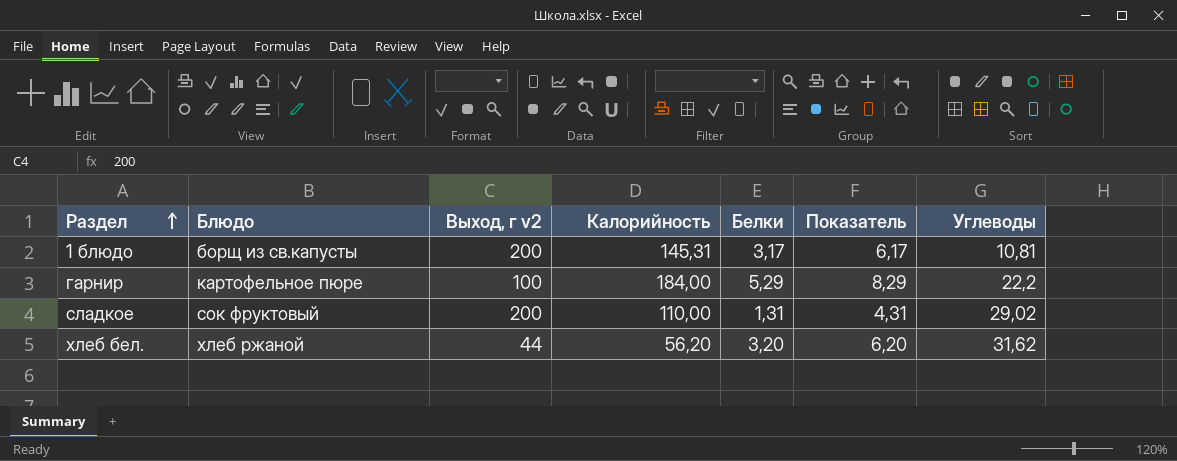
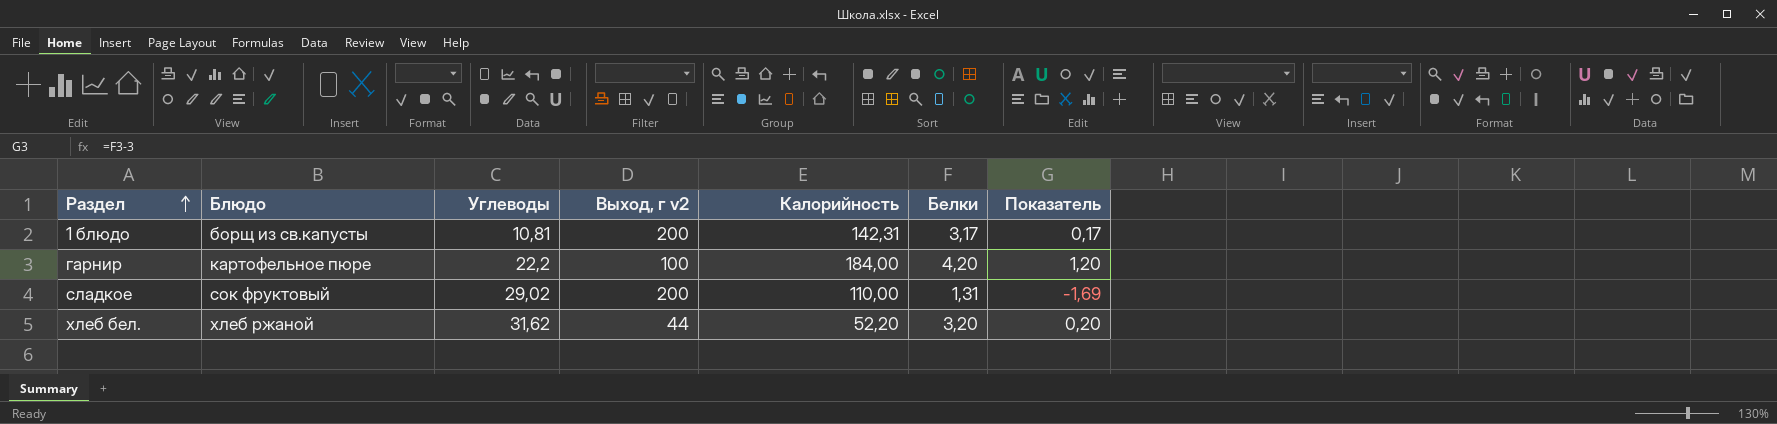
column Углеводы | position: 7 -> 3
column Показатель | formula: [Белки] + 3 -> [Белки] - 3
1 блюдо | Калорийность: 145,31 -> 142,31
гарнир | Белки: 5,29 -> 4,20
хлеб бел. | Калорийность: 56,20 -> 52,20

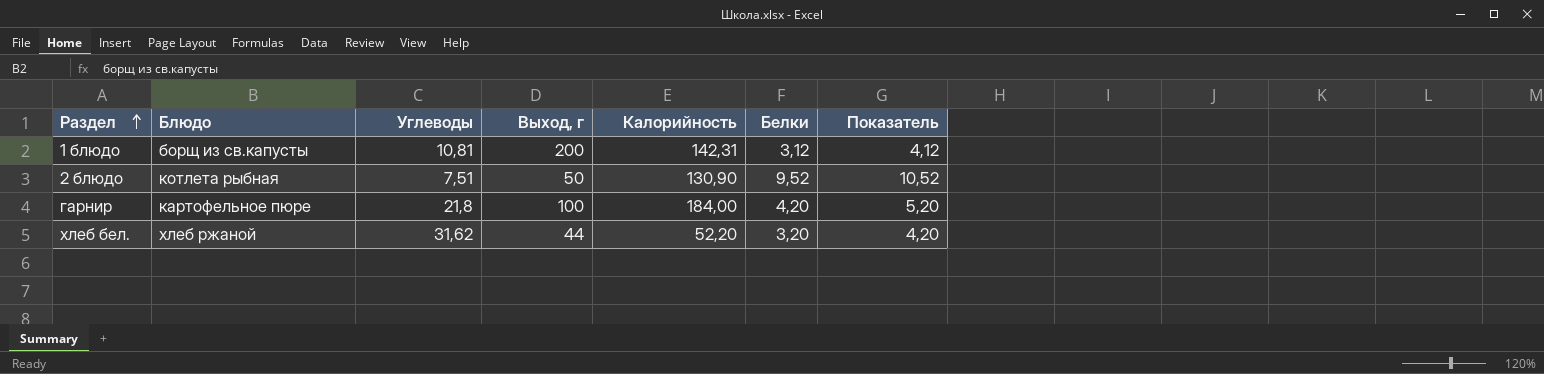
column name: Выход, г v2 -> Выход, г
column Показатель | formula: [Белки] - 3 -> [Белки] + 1
row сладкое: сок фруктовый | 29,02 | 200 | 110,00 | 1,31 | -1,69 -> none
1 блюдо | Белки: 3,17 -> 3,12
row 2 блюдо: none -> котлета рыбная | 7,51 | 50 | 130,90 | 9,52 | 10,52
гарнир | Углеводы: 22,2 -> 21,8

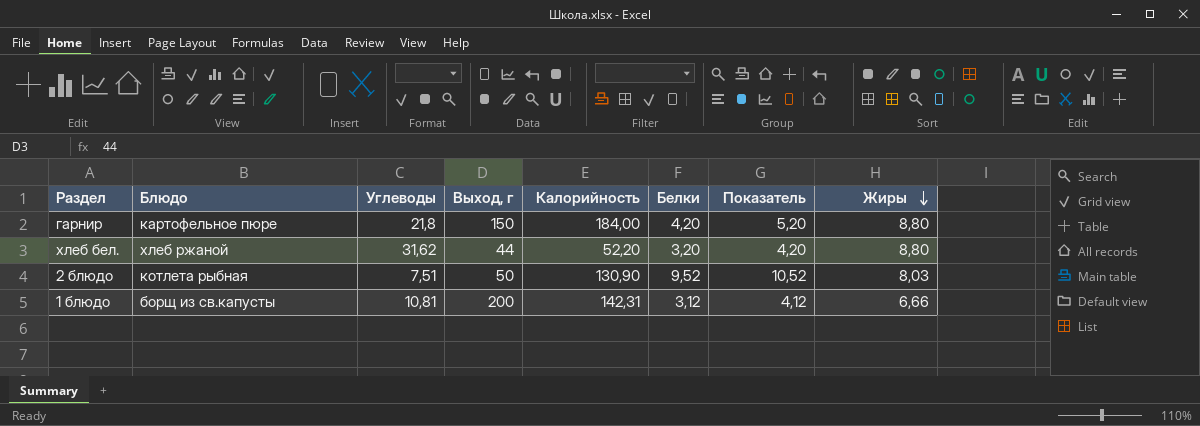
row order: Раздел ascending -> Жиры descending
column Жиры | position: none -> 8
гарнир | Выход, г: 100 -> 150

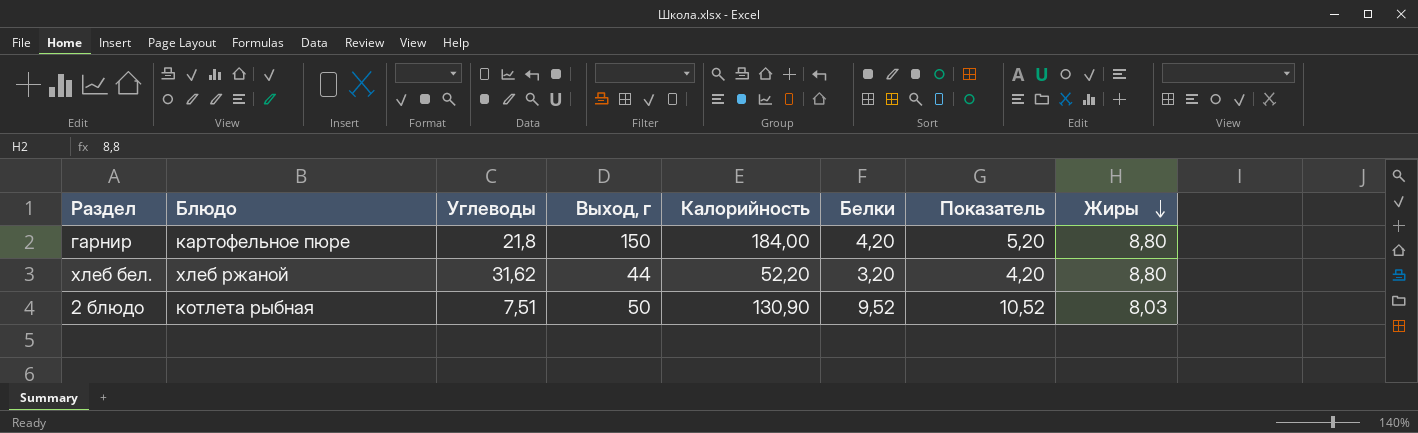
row 1 блюдо: борщ из св.капусты | 10,81 | 200 | 142,31 | 3,12 | 4,12 | 6,66 -> none

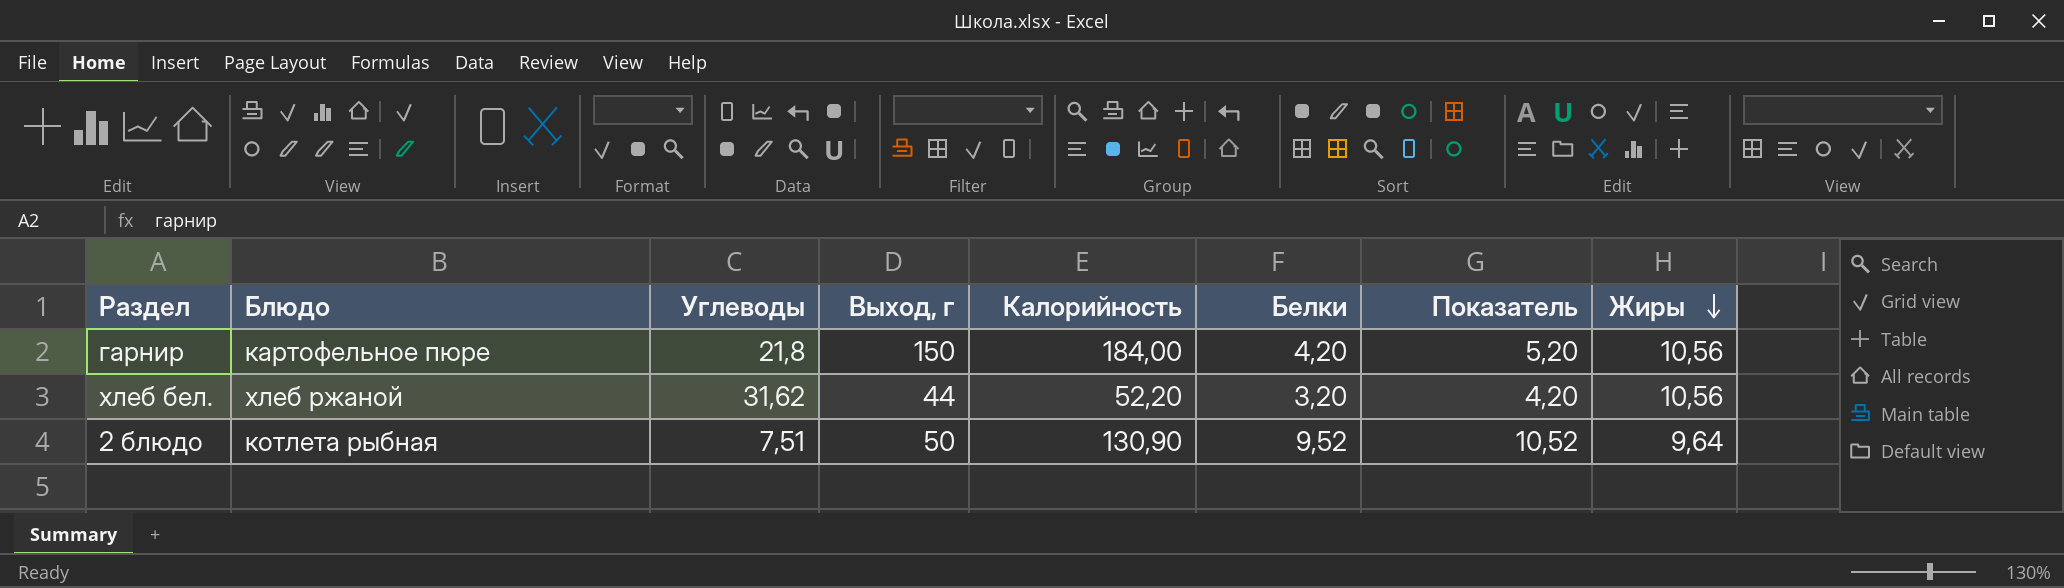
гарнир | Жиры: 8,80 -> 10,56
хлеб бел. | Жиры: 8,80 -> 10,56
2 блюдо | Жиры: 8,03 -> 9,64

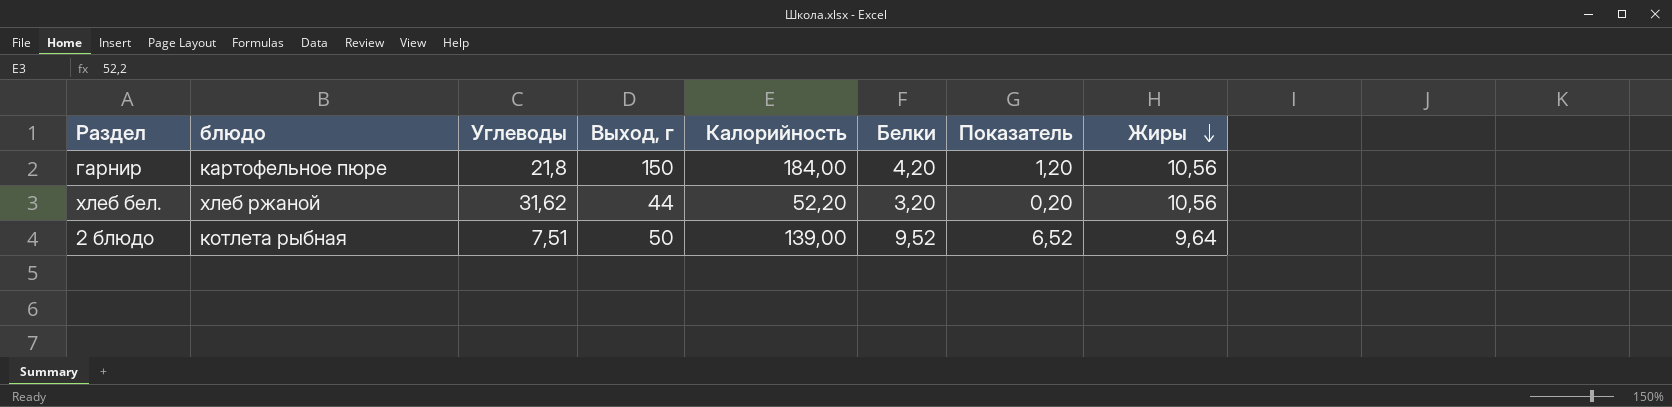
column name: Блюдо -> блюдо
column Показатель | formula: [Белки] + 1 -> [Белки] - 3
2 блюдо | Калорийность: 130,90 -> 139,00

